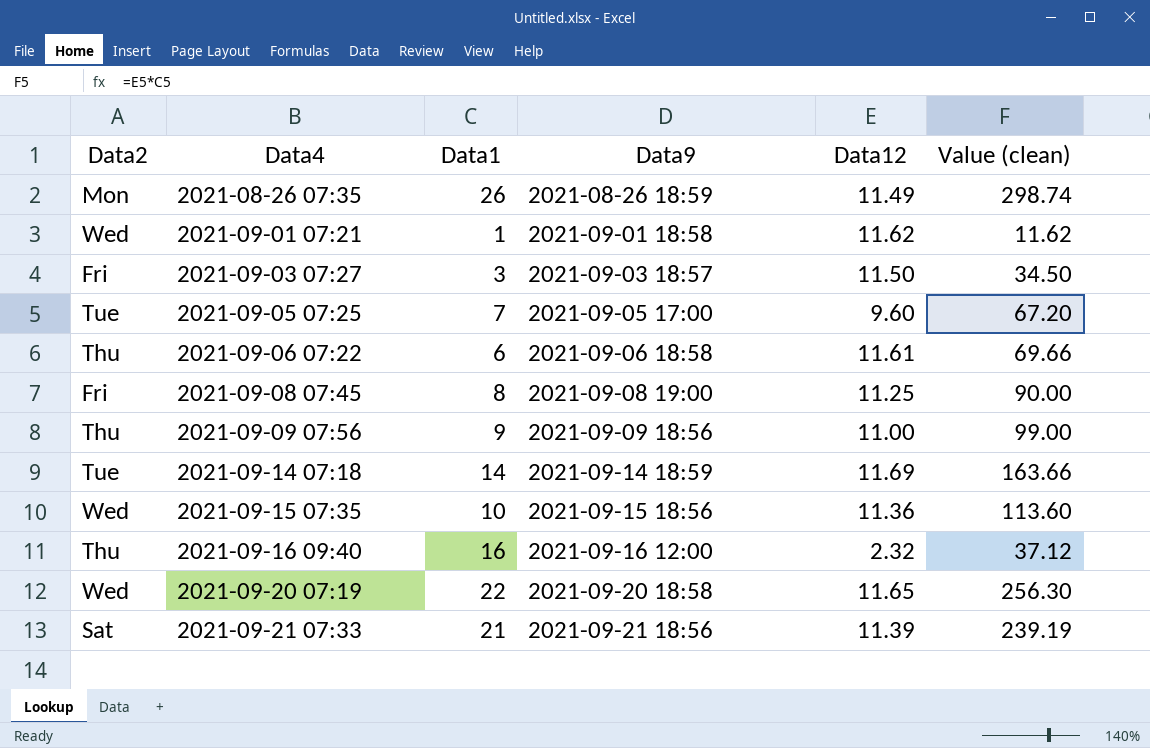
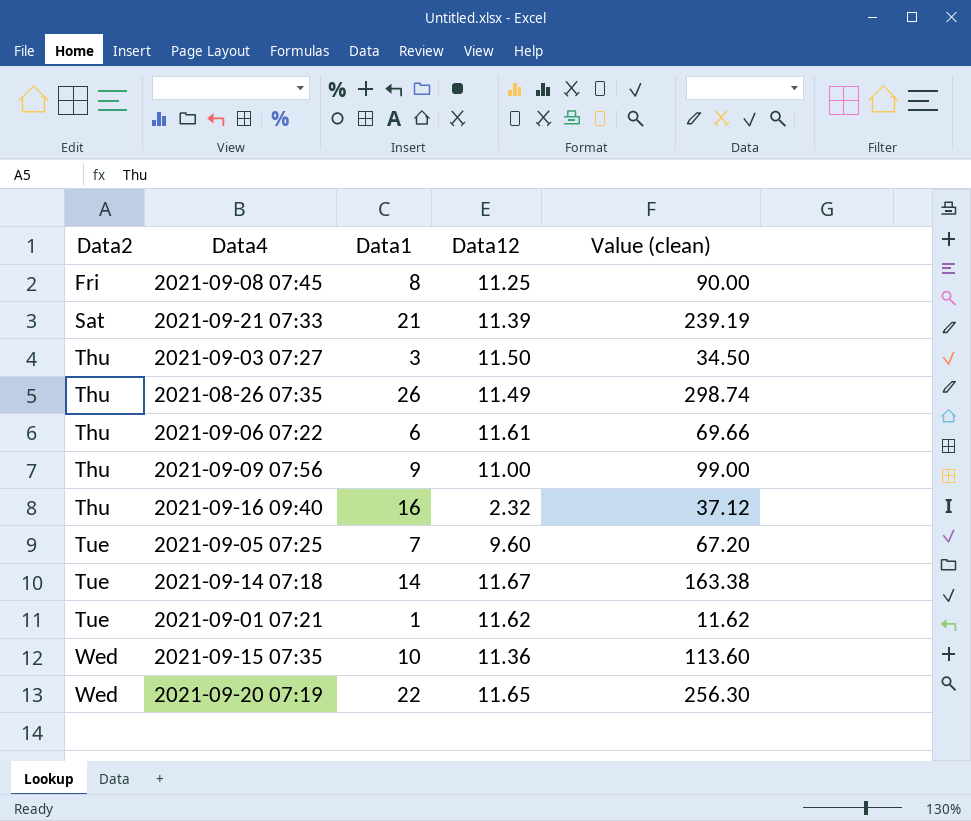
row order: Data4 ascending -> Data2 ascending
column Data9 | position: 4 -> none
2021-09-03 07:27 | Data2: Fri -> Thu
2021-08-26 07:35 | Data2: Mon -> Thu
2021-09-14 07:18 | Data12: 11.69 -> 11.67
2021-09-14 07:18 | Value (clean): 163.66 -> 163.38
2021-09-01 07:21 | Data2: Wed -> Tue

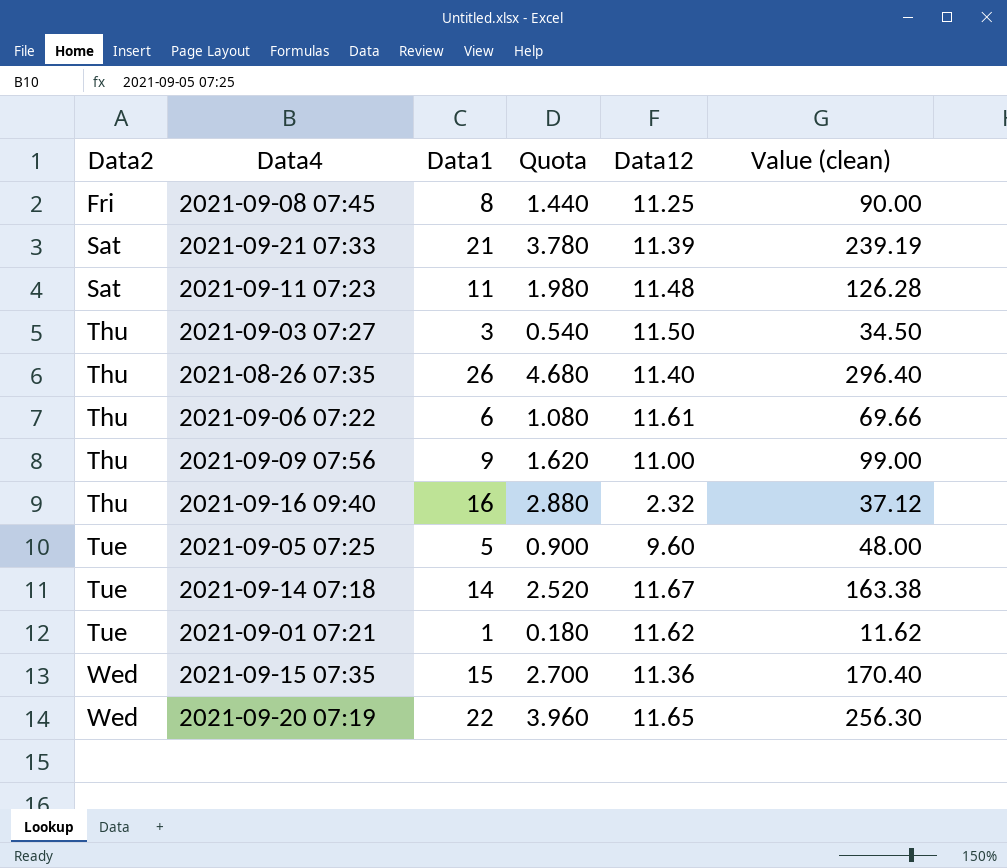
column Quota | formula: none -> [Data1] * 0.18
row 2021-09-11 07:23: none -> Sat | 11 | 1.980 | 11.48 | 126.28
2021-08-26 07:35 | Data12: 11.49 -> 11.40
2021-08-26 07:35 | Value (clean): 298.74 -> 296.40
2021-09-05 07:25 | Data1: 7 -> 5
2021-09-05 07:25 | Value (clean): 67.20 -> 48.00
2021-09-15 07:35 | Data1: 10 -> 15
2021-09-15 07:35 | Value (clean): 113.60 -> 170.40

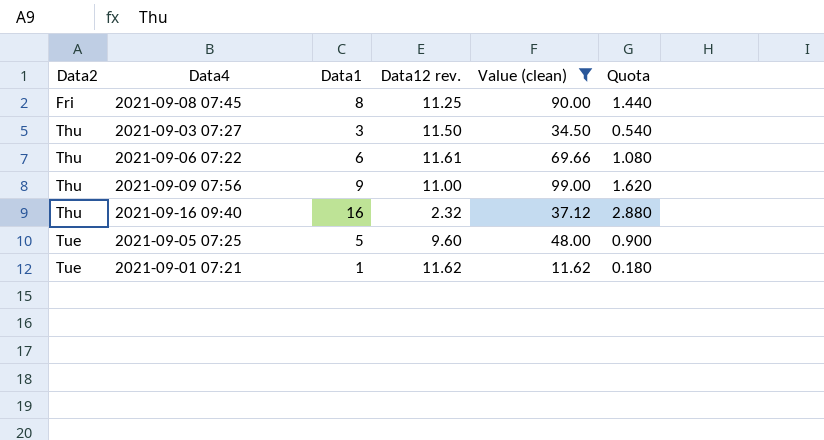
filter: none -> Value (clean) <= 99.00
column name: Data12 -> Data12 rev.
column Quota | position: 4 -> 6

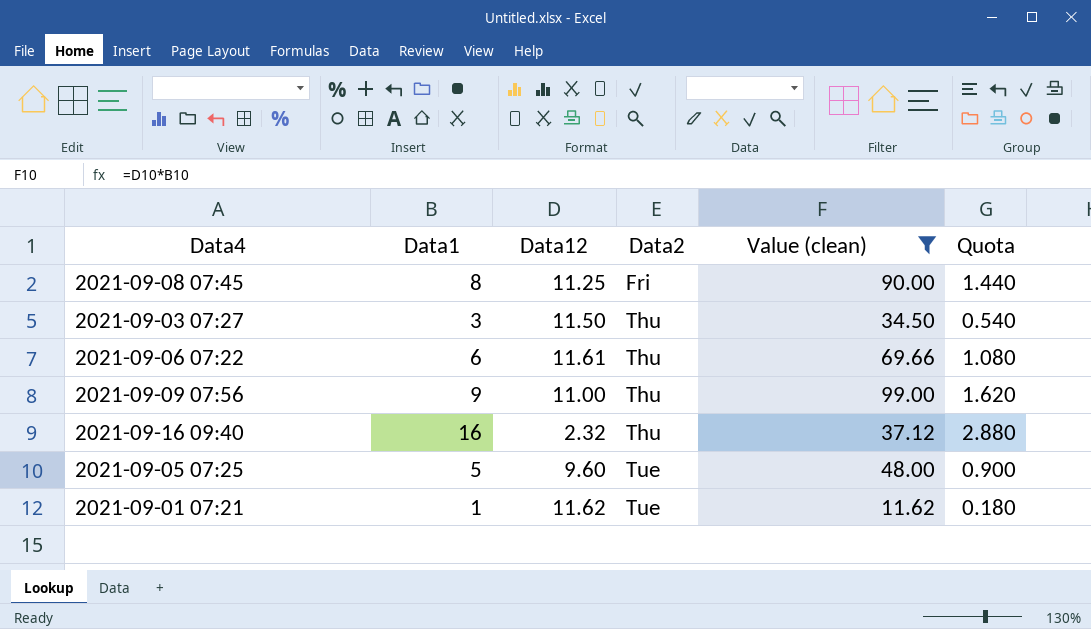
column name: Data12 rev. -> Data12
column Data2 | position: 1 -> 4

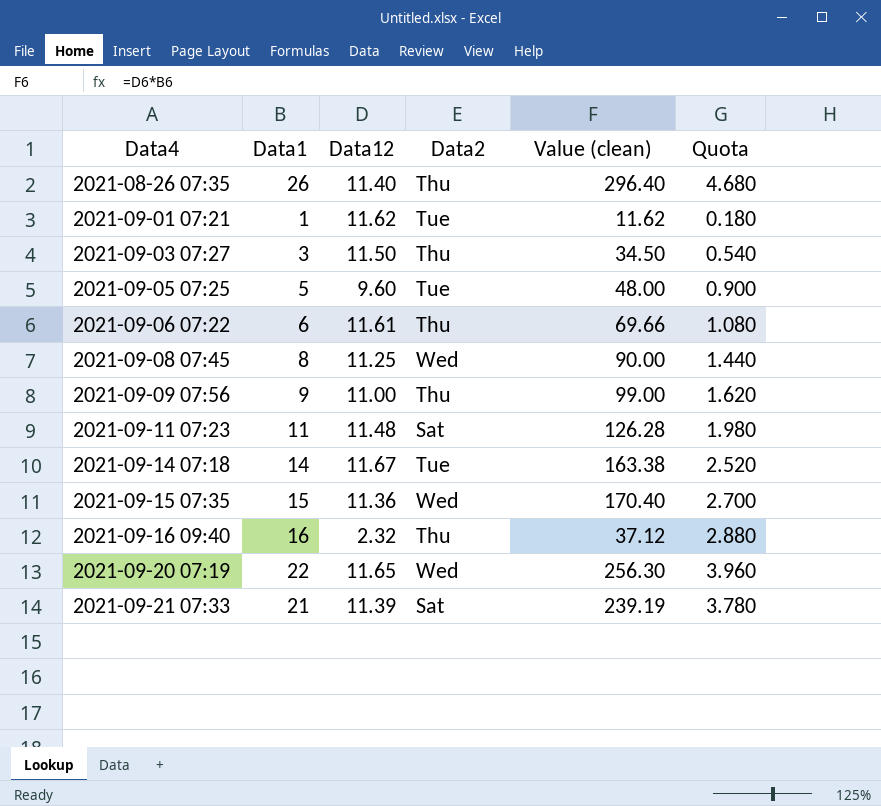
filter: Value (clean) <= 99.00 -> none
row order: Data2 ascending -> Data4 ascending
2021-09-08 07:45 | Data2: Fri -> Wed

